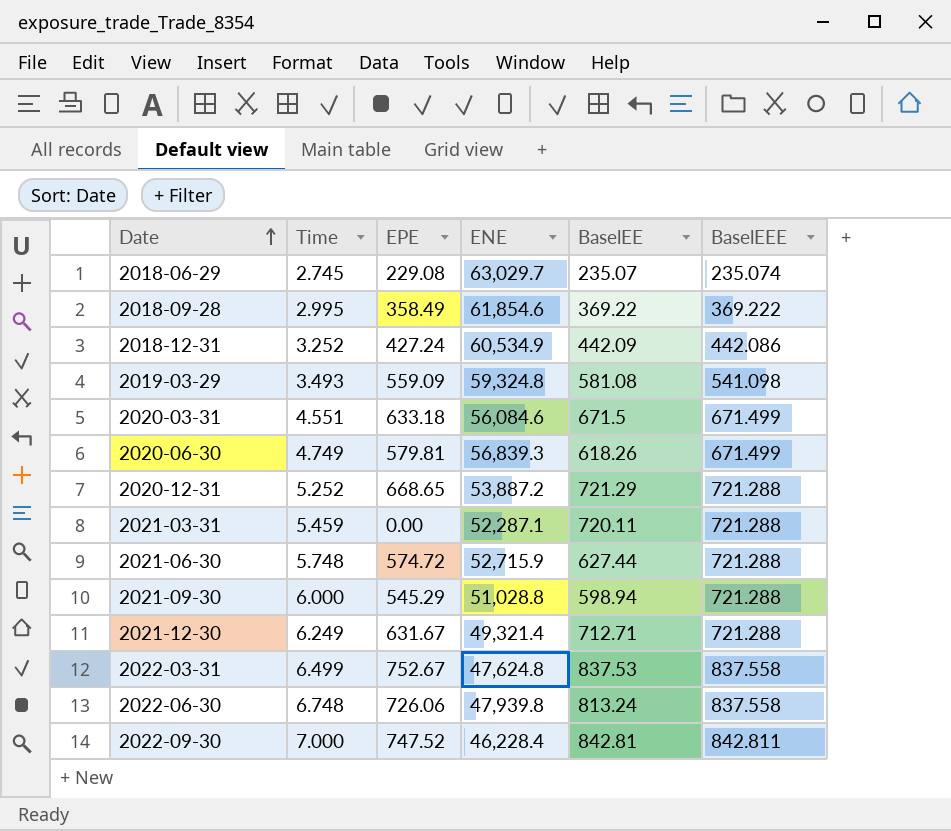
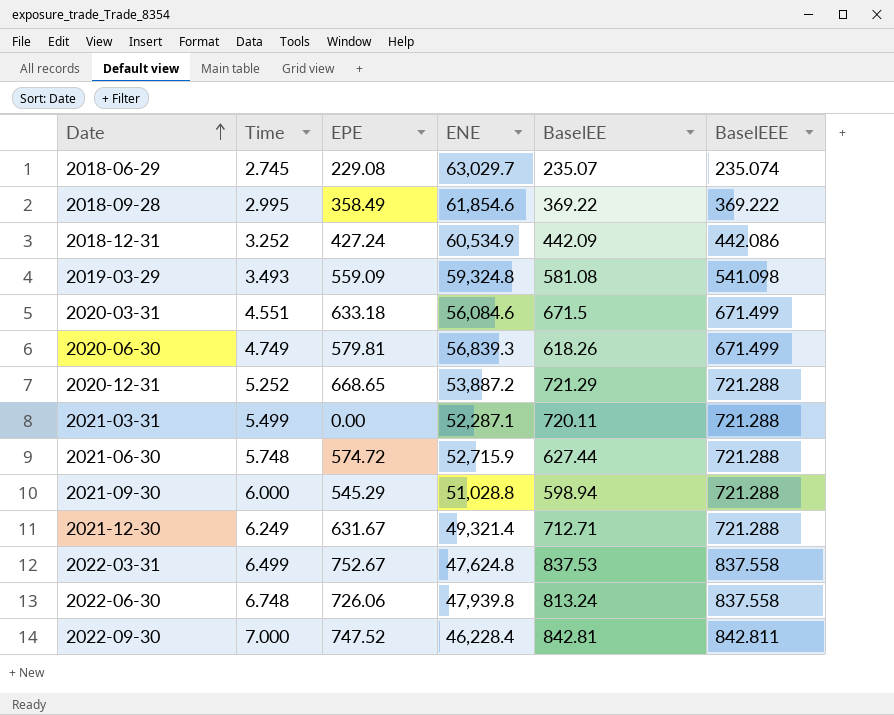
2021-03-31 | Time: 5.459 -> 5.499

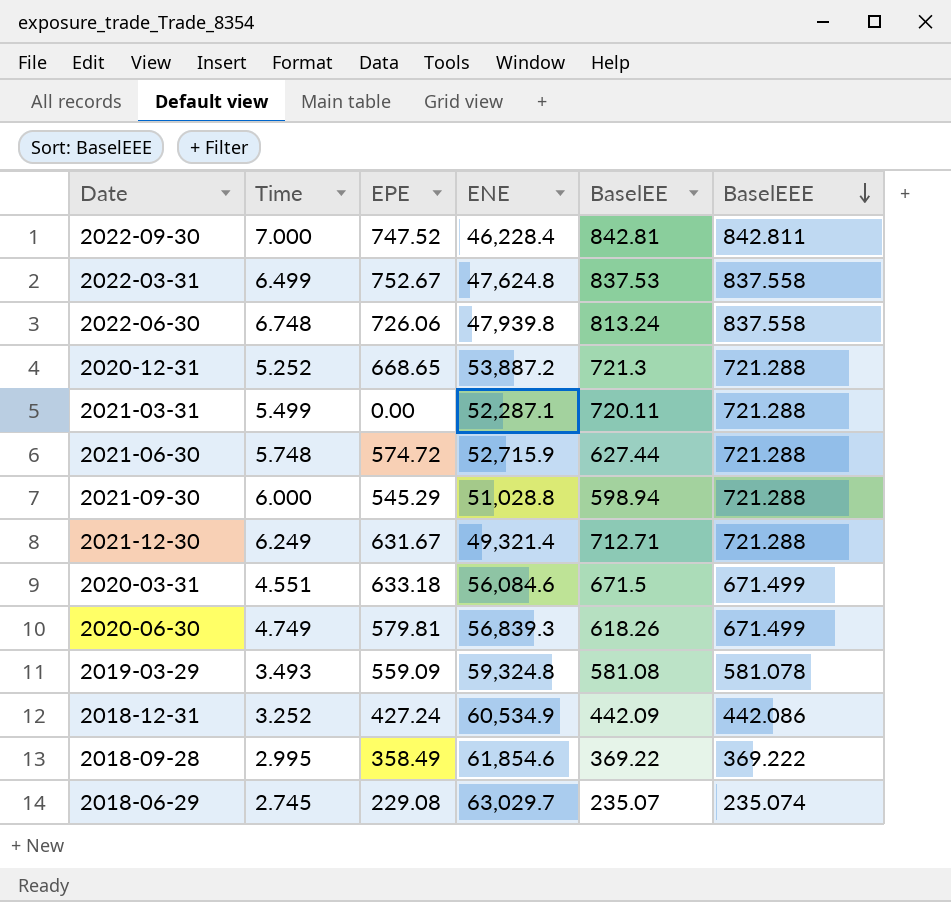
row order: Date ascending -> BaselEEE descending
2020-12-31 | BaselEE: 721.29 -> 721.3
2019-03-29 | BaselEEE: 541.098 -> 581.078

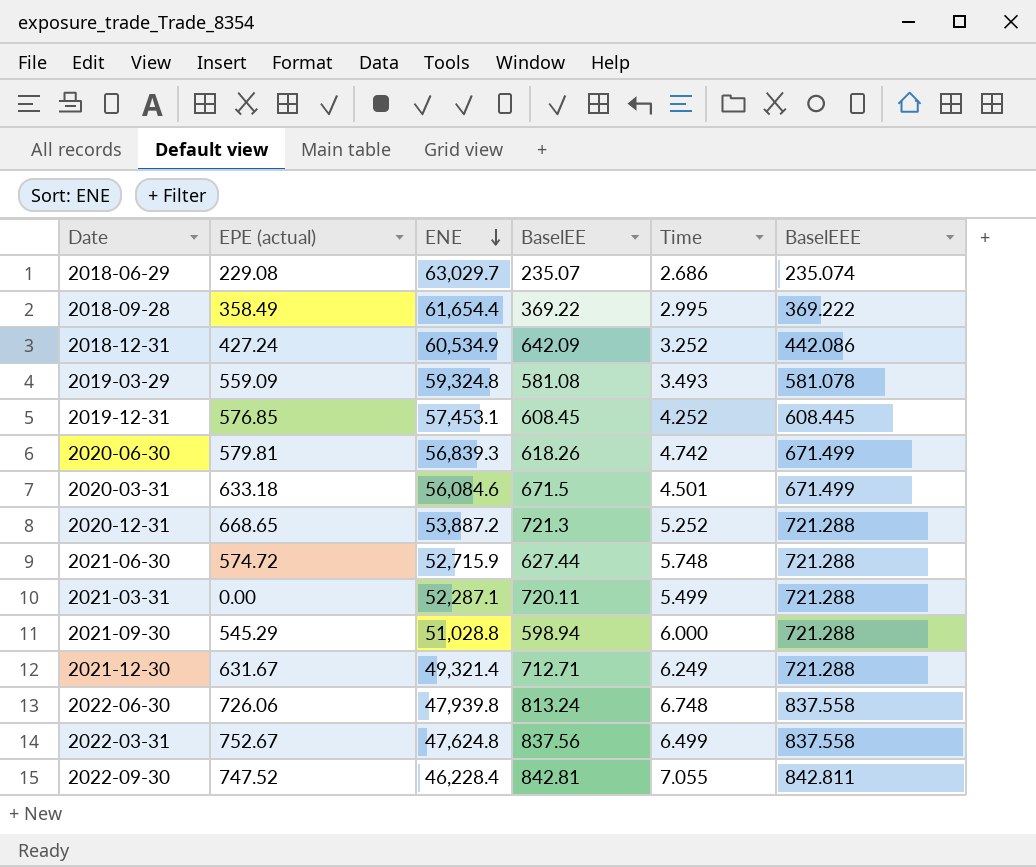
row order: BaselEEE descending -> ENE descending
column name: EPE -> EPE (actual)
column Time | position: 2 -> 5
2018-06-29 | Time: 2.745 -> 2.686
2018-09-28 | ENE: 61,854.6 -> 61,654.4
2018-12-31 | BaselEE: 442.09 -> 642.09
row 2019-12-31: none -> 576.85 | 57,453.1 | 608.45 | 4.252 | 608.445
2020-06-30 | Time: 4.749 -> 4.742
2020-03-31 | Time: 4.551 -> 4.501
2022-03-31 | BaselEE: 837.53 -> 837.56
2022-09-30 | Time: 7.000 -> 7.055

